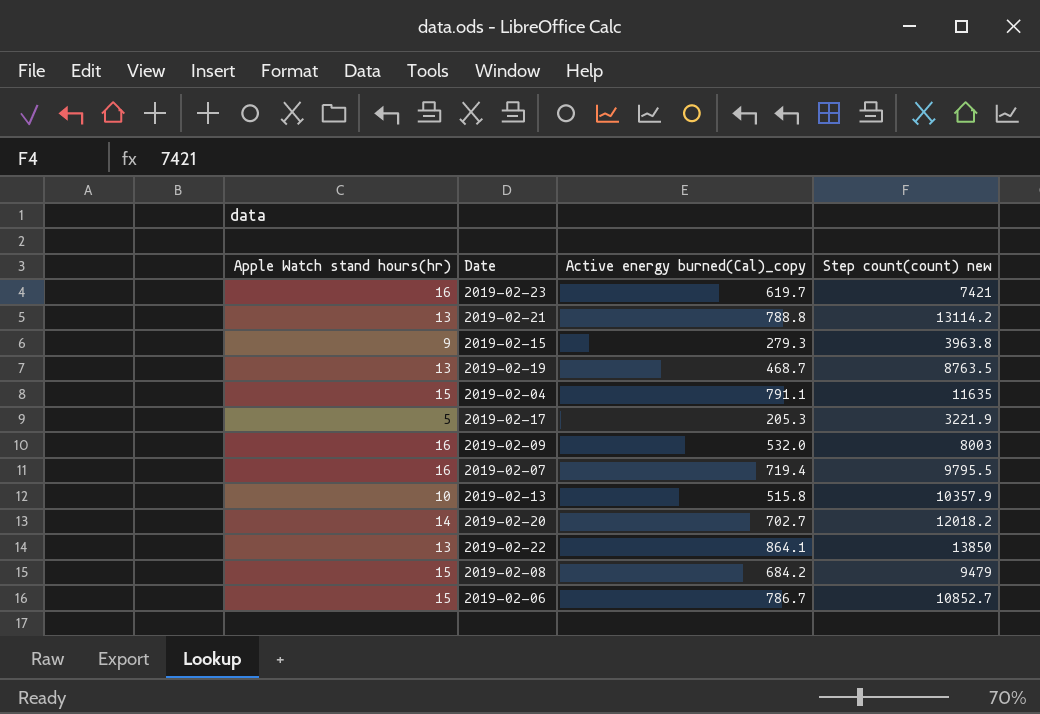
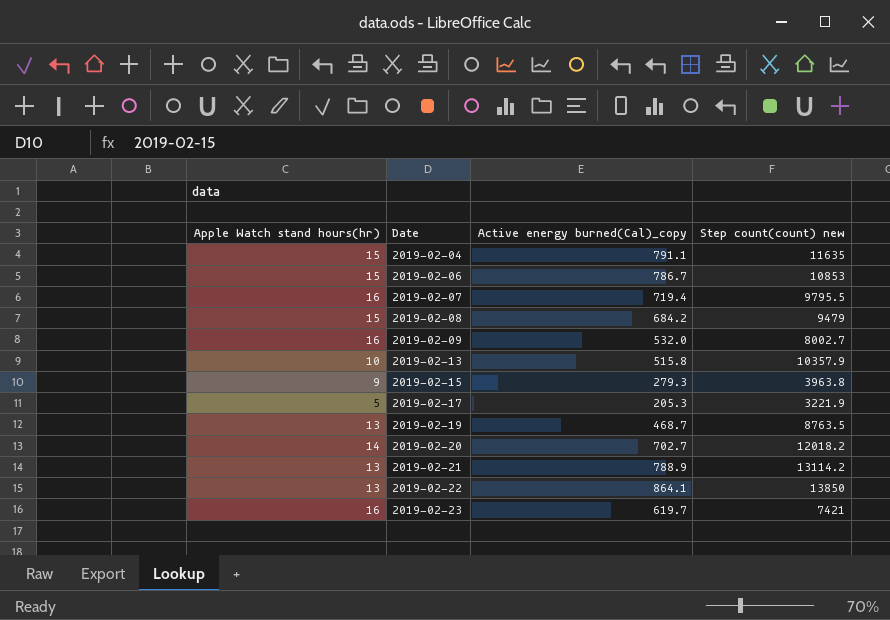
row order: none -> Date ascending
2019-02-06 | Step count(count) new: 10852.7 -> 10853
2019-02-09 | Step count(count) new: 8003 -> 8002.7
2019-02-21 | Active energy burned(Cal)_copy: 788.8 -> 788.9

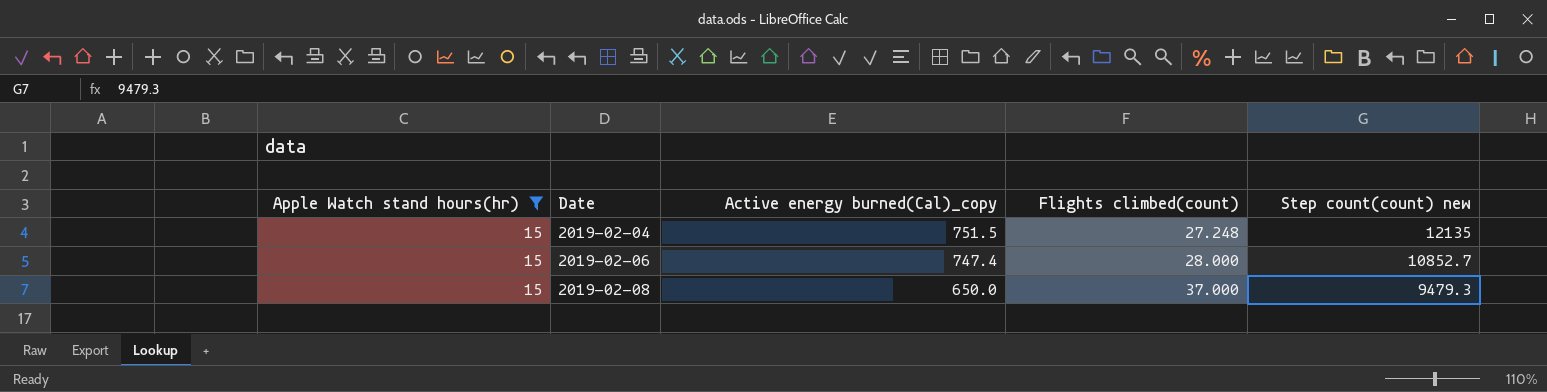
filter: none -> Apple Watch stand hours(hr) = 15
column Flights climbed(count) | position: none -> 4
2019-02-04 | Active energy burned(Cal)_copy: 791.1 -> 751.5
2019-02-04 | Step count(count) new: 11635 -> 12135
2019-02-06 | Active energy burned(Cal)_copy: 786.7 -> 747.4
2019-02-06 | Step count(count) new: 10853 -> 10852.7
2019-02-08 | Active energy burned(Cal)_copy: 684.2 -> 650.0
2019-02-08 | Step count(count) new: 9479 -> 9479.3

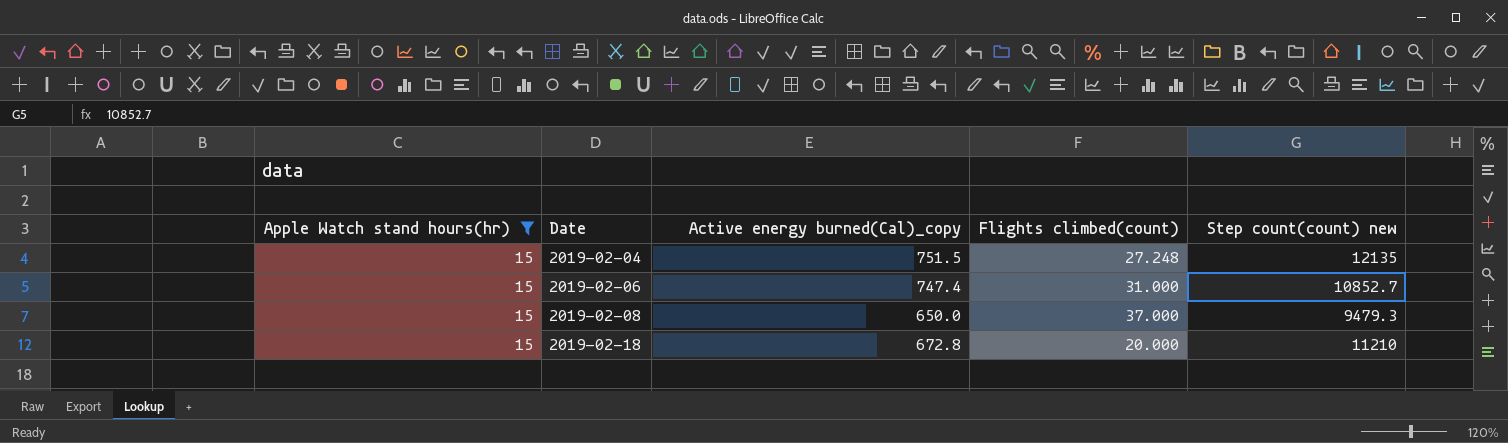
2019-02-06 | Flights climbed(count): 28.000 -> 31.000
row 2019-02-18: none -> 15 | 672.8 | 20.000 | 11210

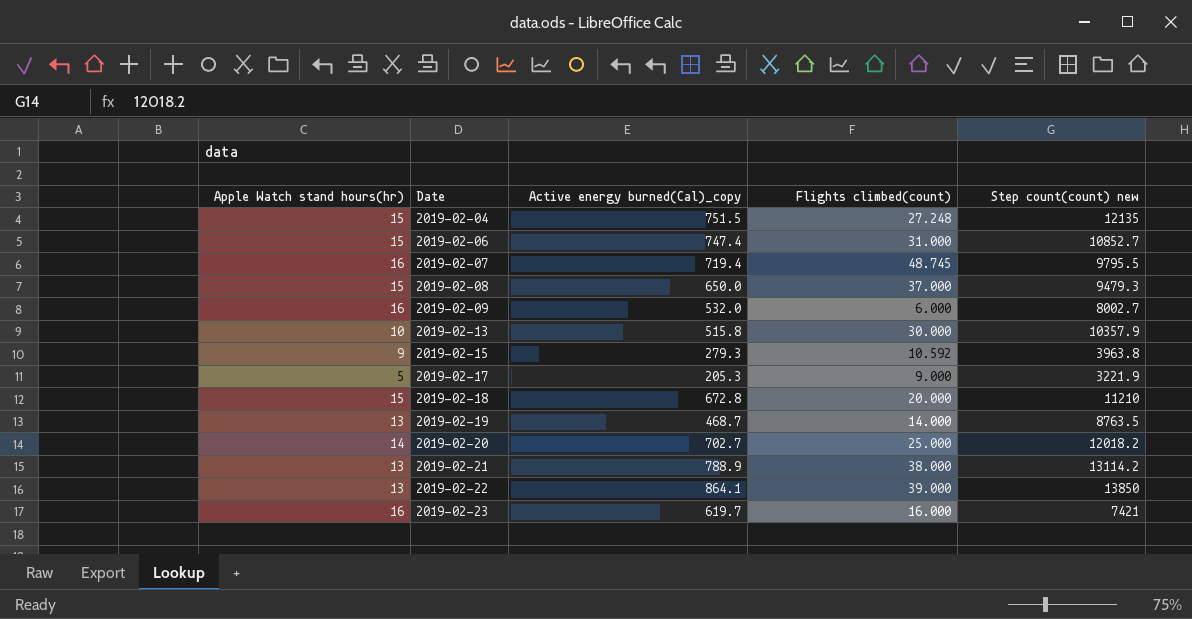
filter: Apple Watch stand hours(hr) = 15 -> none

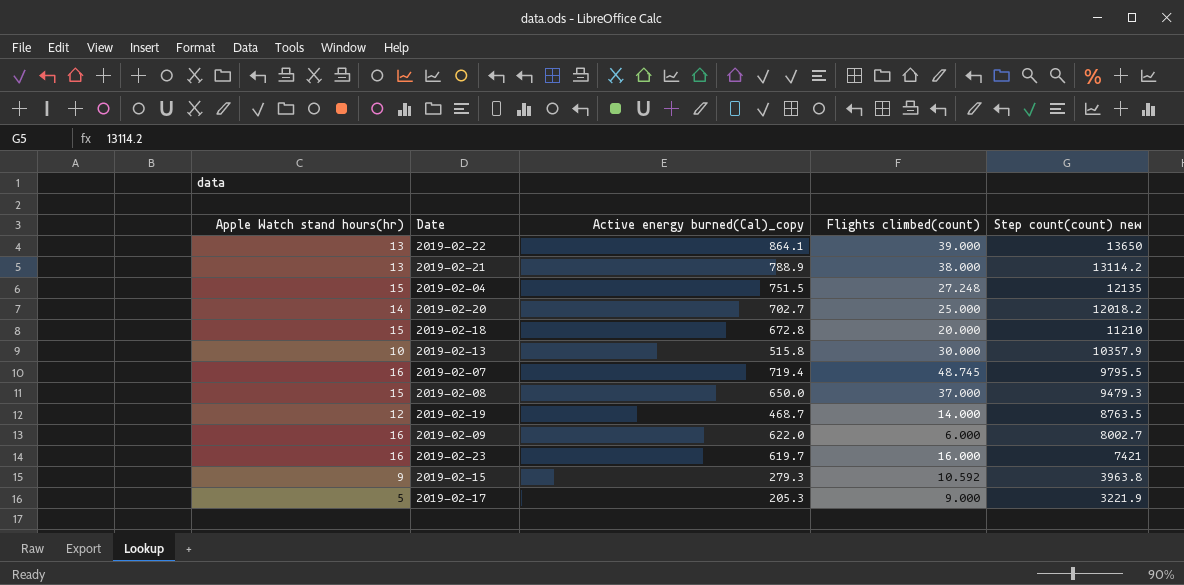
row order: Date ascending -> Step count(count) new descending
row 2019-02-06: 15 | 747.4 | 31.000 | 10852.7 -> none
2019-02-22 | Step count(count) new: 13850 -> 13650
2019-02-19 | Apple Watch stand hours(hr): 13 -> 12
2019-02-09 | Active energy burned(Cal)_copy: 532.0 -> 622.0

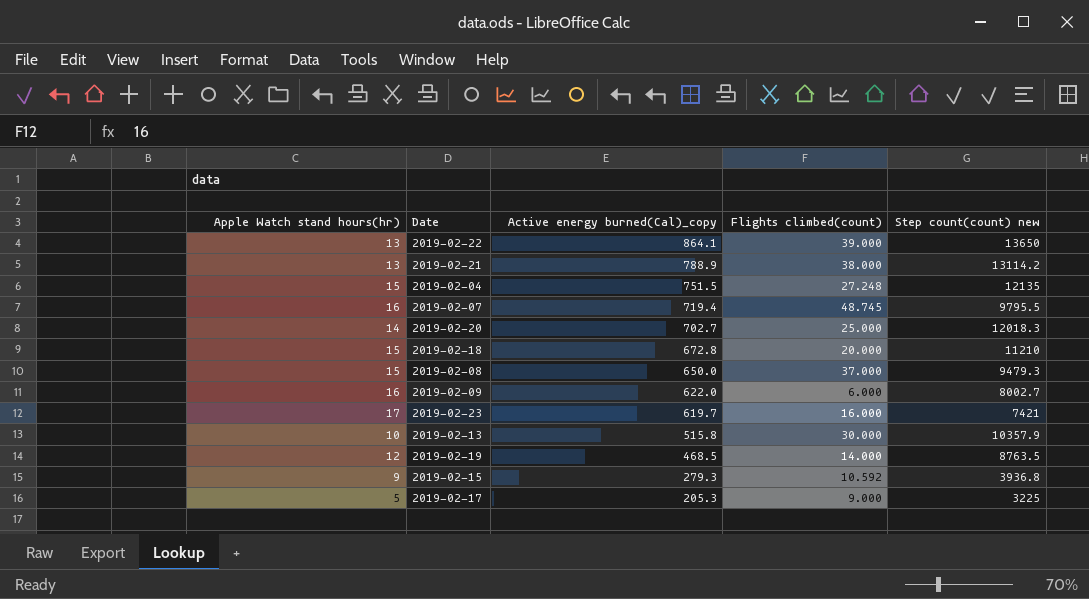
row order: Step count(count) new descending -> Active energy burned(Cal)_copy descending
2019-02-20 | Step count(count) new: 12018.2 -> 12018.3
2019-02-23 | Apple Watch stand hours(hr): 16 -> 17
2019-02-19 | Active energy burned(Cal)_copy: 468.7 -> 468.5
2019-02-15 | Step count(count) new: 3963.8 -> 3936.8
2019-02-17 | Step count(count) new: 3221.9 -> 3225

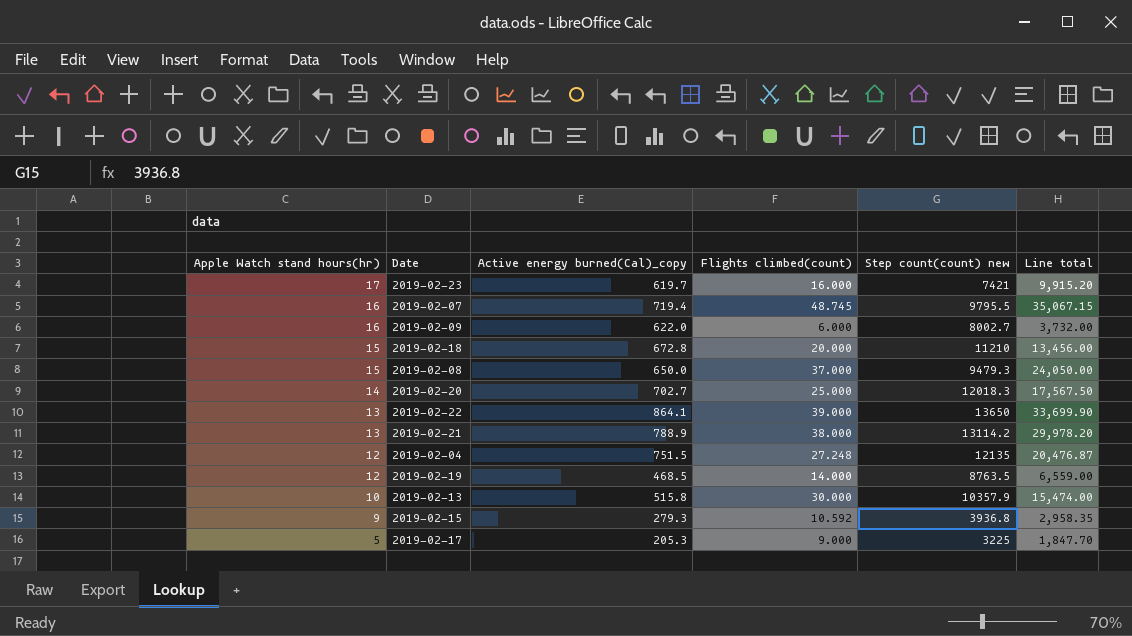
row order: Active energy burned(Cal)_copy descending -> Apple Watch stand hours(hr) descending
column Line total | formula: none -> [Active energy burned(Cal)_copy] * [Flights climbed(count)]
2019-02-04 | Apple Watch stand hours(hr): 15 -> 12

